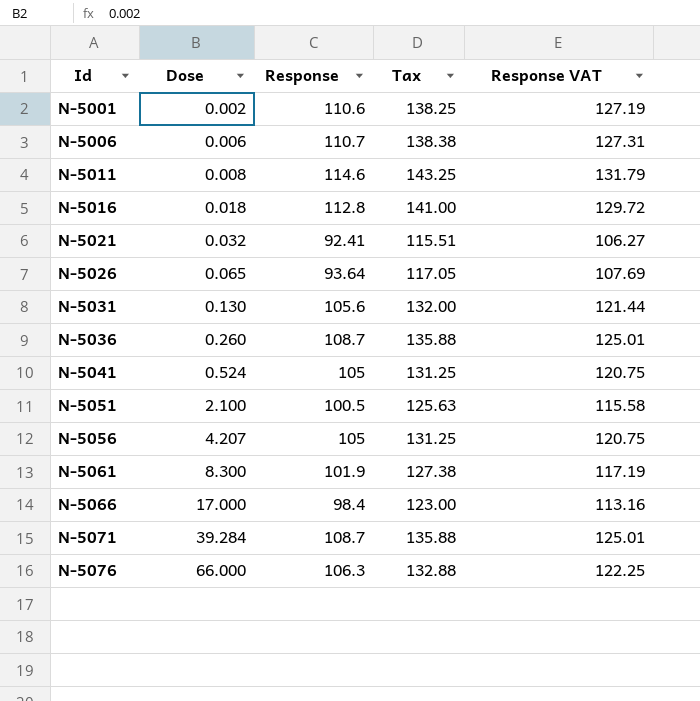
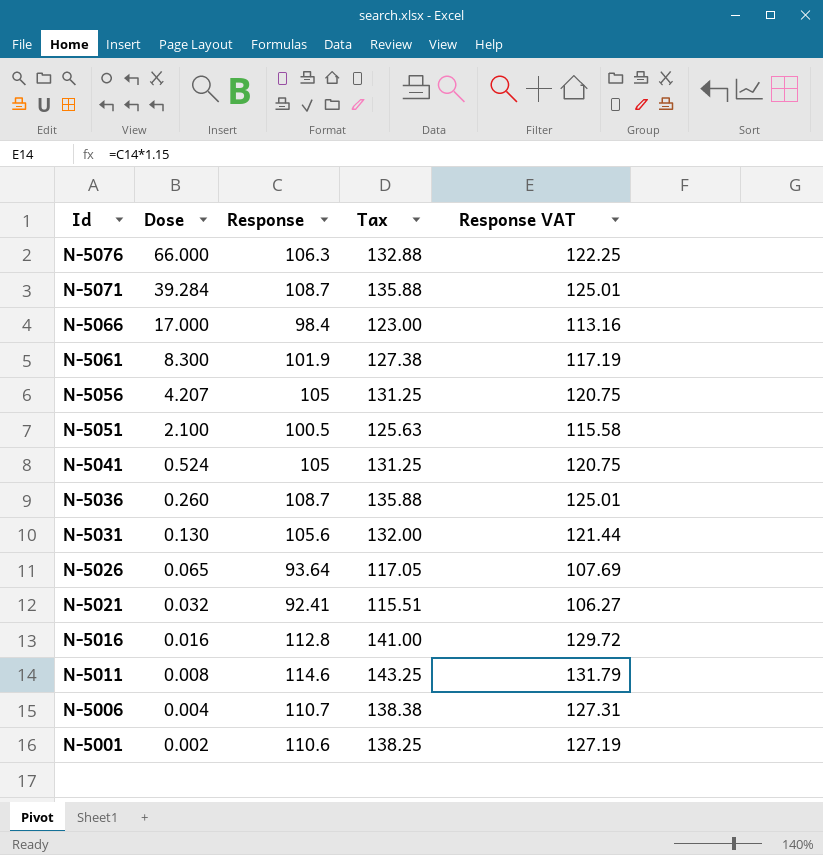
row order: Id ascending -> Id descending
N-5016 | Dose: 0.018 -> 0.016
N-5006 | Dose: 0.006 -> 0.004

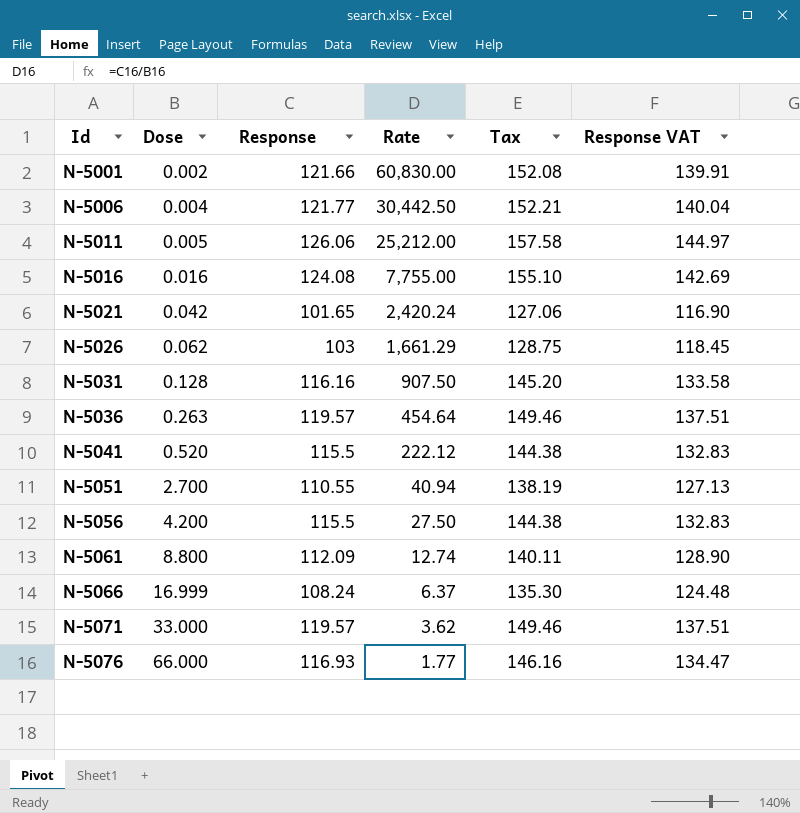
row order: Id descending -> Id ascending
column Rate | formula: none -> [Response] / [Dose]
N-5001 | Response: 110.6 -> 121.66
N-5001 | Tax: 138.25 -> 152.08
N-5001 | Response VAT: 127.19 -> 139.91
N-5006 | Response: 110.7 -> 121.77
N-5006 | Tax: 138.38 -> 152.21
N-5006 | Response VAT: 127.31 -> 140.04
N-5011 | Dose: 0.008 -> 0.005
N-5011 | Response: 114.6 -> 126.06
N-5011 | Tax: 143.25 -> 157.58
N-5011 | Response VAT: 131.79 -> 144.97
N-5016 | Response: 112.8 -> 124.08
N-5016 | Tax: 141.00 -> 155.10
N-5016 | Response VAT: 129.72 -> 142.69
N-5021 | Dose: 0.032 -> 0.042
N-5021 | Response: 92.41 -> 101.65
N-5021 | Tax: 115.51 -> 127.06
N-5021 | Response VAT: 106.27 -> 116.90
N-5026 | Dose: 0.065 -> 0.062
N-5026 | Response: 93.64 -> 103
N-5026 | Tax: 117.05 -> 128.75
N-5026 | Response VAT: 107.69 -> 118.45
N-5031 | Dose: 0.130 -> 0.128
N-5031 | Response: 105.6 -> 116.16
N-5031 | Tax: 132.00 -> 145.20
N-5031 | Response VAT: 121.44 -> 133.58
N-5036 | Dose: 0.260 -> 0.263
N-5036 | Response: 108.7 -> 119.57
N-5036 | Tax: 135.88 -> 149.46
N-5036 | Response VAT: 125.01 -> 137.51
N-5041 | Dose: 0.524 -> 0.520
N-5041 | Response: 105 -> 115.5
N-5041 | Tax: 131.25 -> 144.38
N-5041 | Response VAT: 120.75 -> 132.83
N-5051 | Dose: 2.100 -> 2.700
N-5051 | Response: 100.5 -> 110.55
N-5051 | Tax: 125.63 -> 138.19
N-5051 | Response VAT: 115.58 -> 127.13
N-5056 | Dose: 4.207 -> 4.200
N-5056 | Response: 105 -> 115.5
N-5056 | Tax: 131.25 -> 144.38
N-5056 | Response VAT: 120.75 -> 132.83
N-5061 | Dose: 8.300 -> 8.800
N-5061 | Response: 101.9 -> 112.09
N-5061 | Tax: 127.38 -> 140.11
N-5061 | Response VAT: 117.19 -> 128.90
N-5066 | Dose: 17.000 -> 16.999
N-5066 | Response: 98.4 -> 108.24
N-5066 | Tax: 123.00 -> 135.30
N-5066 | Response VAT: 113.16 -> 124.48
N-5071 | Dose: 39.284 -> 33.000
N-5071 | Response: 108.7 -> 119.57
N-5071 | Tax: 135.88 -> 149.46
N-5071 | Response VAT: 125.01 -> 137.51
N-5076 | Response: 106.3 -> 116.93
N-5076 | Tax: 132.88 -> 146.16
N-5076 | Response VAT: 122.25 -> 134.47

